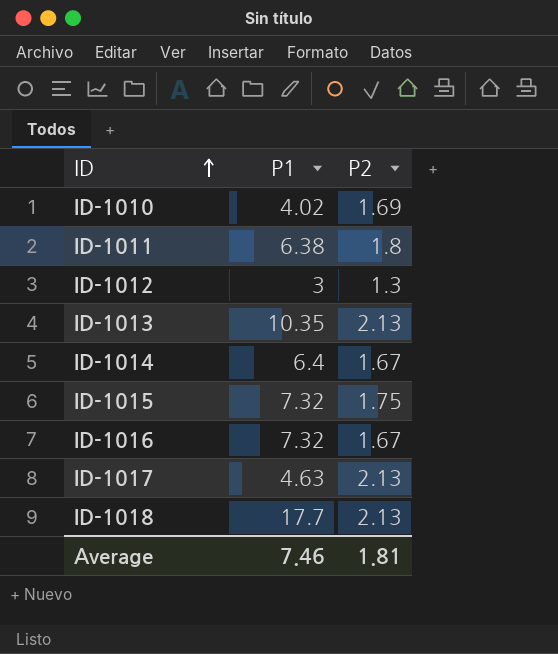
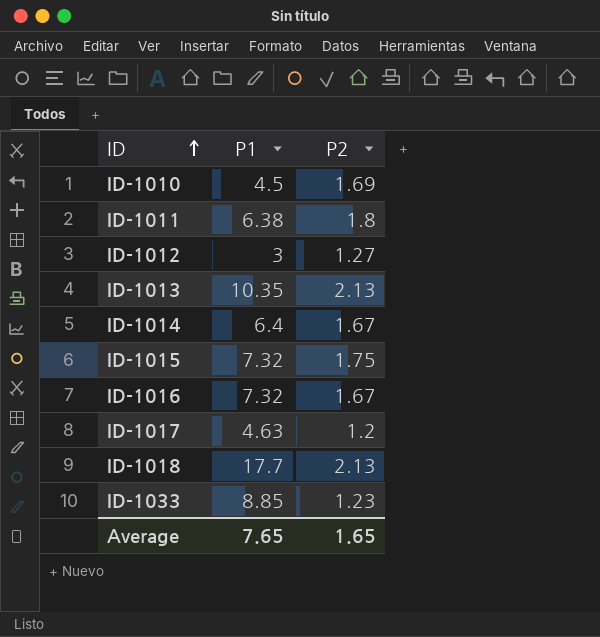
ID-1010 | P1: 4.02 -> 4.5
ID-1012 | P2: 1.3 -> 1.27
ID-1017 | P2: 2.13 -> 1.2
row ID-1033: none -> 8.85 | 1.23
Average | P1: 7.46 -> 7.65
Average | P2: 1.81 -> 1.65

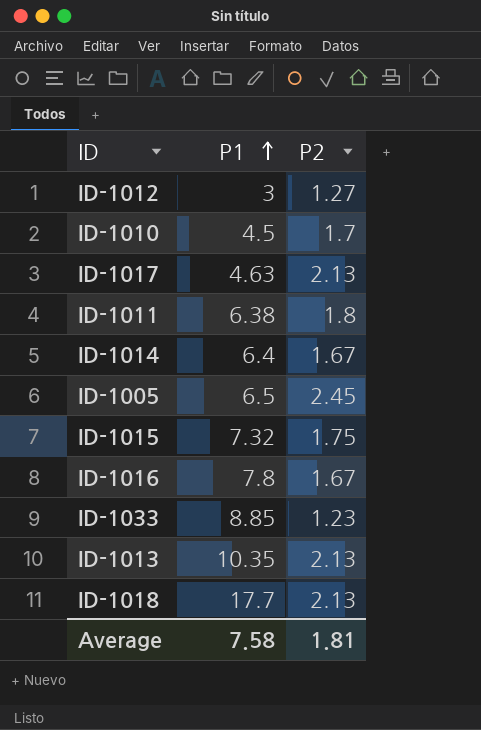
row order: ID ascending -> P1 ascending
ID-1010 | P2: 1.69 -> 1.7
ID-1017 | P2: 1.2 -> 2.13
row ID-1005: none -> 6.5 | 2.45
ID-1016 | P1: 7.32 -> 7.8
Average | P1: 7.65 -> 7.58
Average | P2: 1.65 -> 1.81

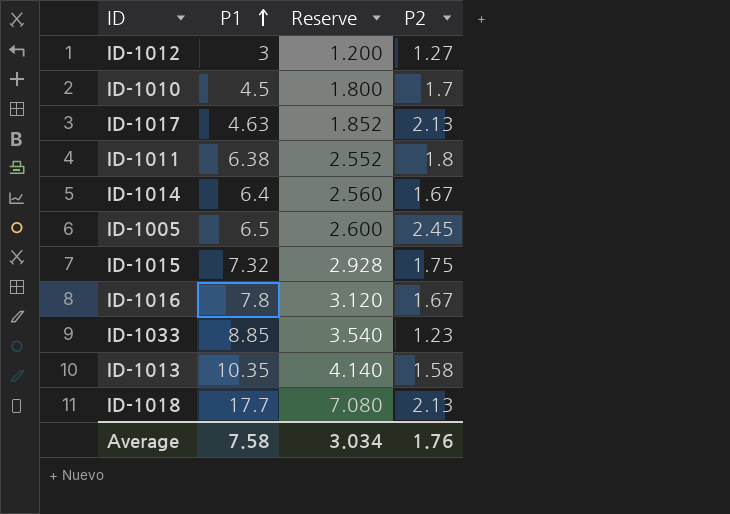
column Reserve | formula: none -> [P1] * 0.4
ID-1013 | P2: 2.13 -> 1.58
Average | P2: 1.81 -> 1.76

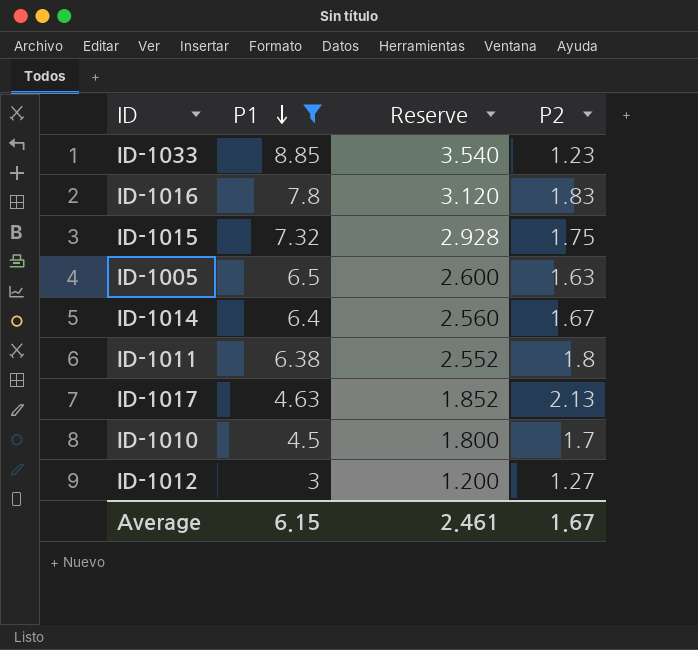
filter: none -> P1 <= 8.85
row order: P1 ascending -> P1 descending
ID-1016 | P2: 1.67 -> 1.83
ID-1005 | P2: 2.45 -> 1.63
Average | P1: 7.58 -> 6.15
Average | Reserve: 3.034 -> 2.461
Average | P2: 1.76 -> 1.67

